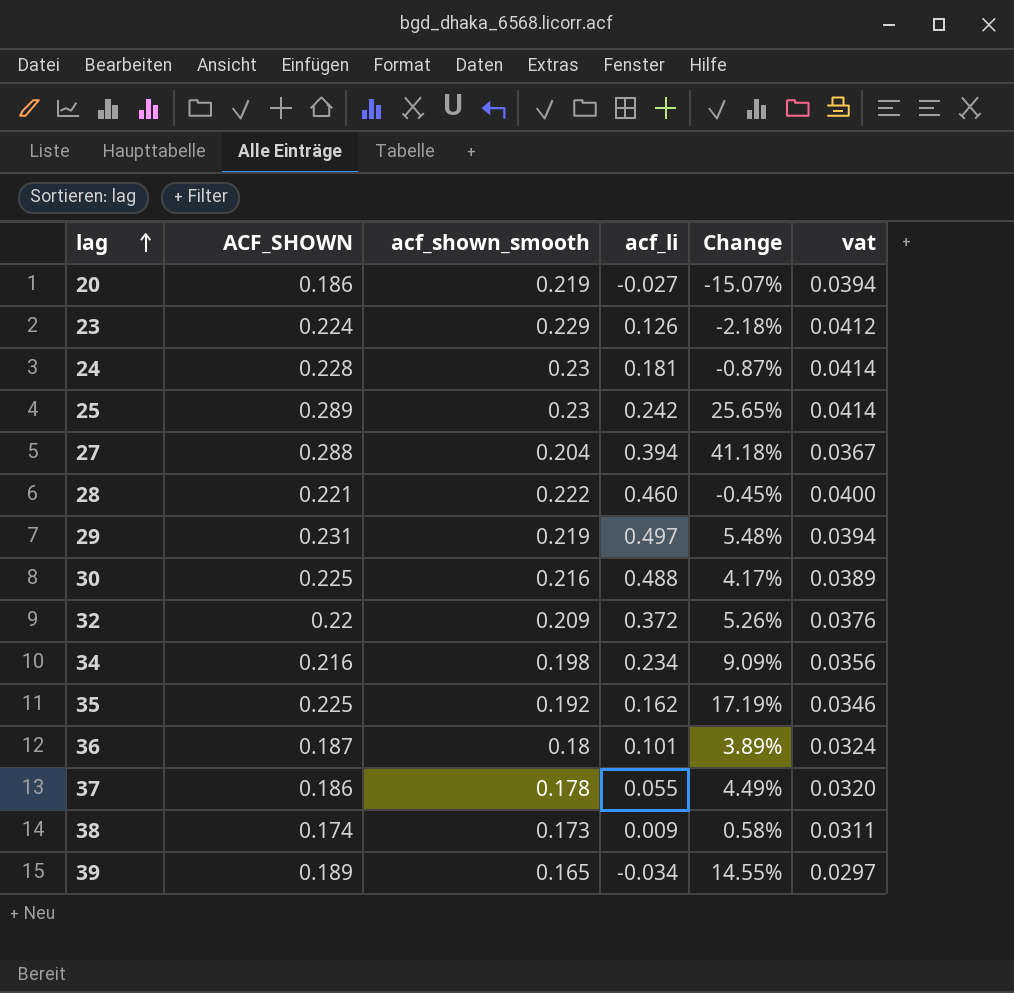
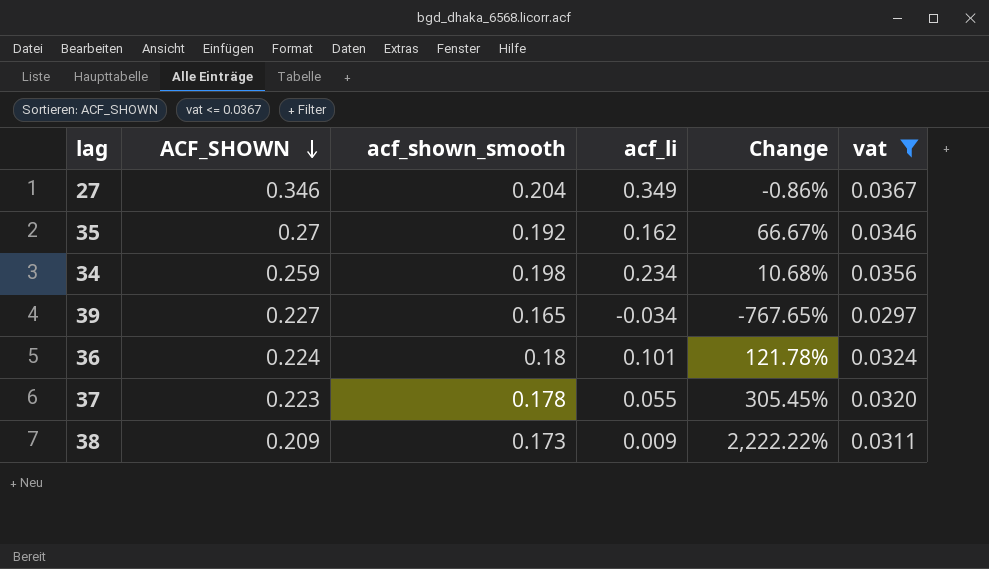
filter: none -> vat <= 0.0367
row order: lag ascending -> ACF_SHOWN descending
column Change | formula: ([ACF_SHOWN] - [acf_shown_smooth]) / [acf_shown_smooth] -> ([ACF_SHOWN] - [acf_li]) / [acf_li]
27 | ACF_SHOWN: 0.288 -> 0.346
27 | acf_li: 0.394 -> 0.349
35 | ACF_SHOWN: 0.225 -> 0.27
34 | ACF_SHOWN: 0.216 -> 0.259
39 | ACF_SHOWN: 0.189 -> 0.227
36 | ACF_SHOWN: 0.187 -> 0.224
37 | ACF_SHOWN: 0.186 -> 0.223
38 | ACF_SHOWN: 0.174 -> 0.209

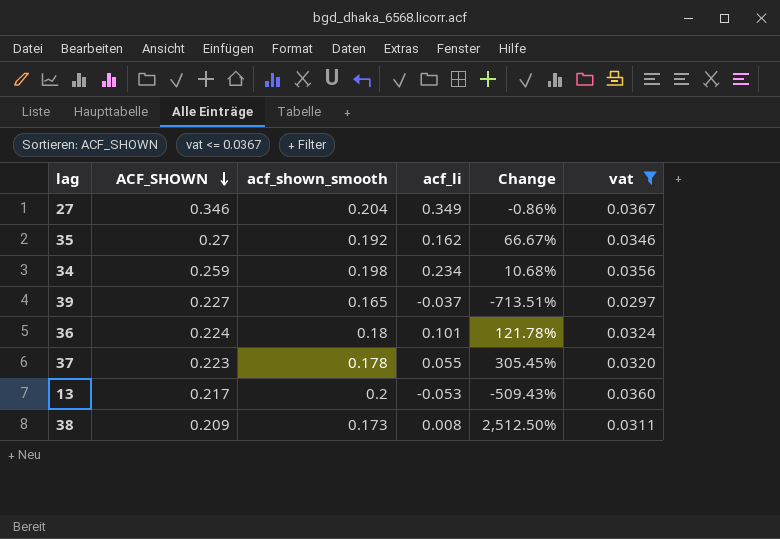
39 | acf_li: -0.034 -> -0.037
39 | Change: -767.65% -> -713.51%
row 13: none -> 0.217 | 0.2 | -0.053 | -509.43% | 0.0360
38 | acf_li: 0.009 -> 0.008
38 | Change: 2,222.22% -> 2,512.50%

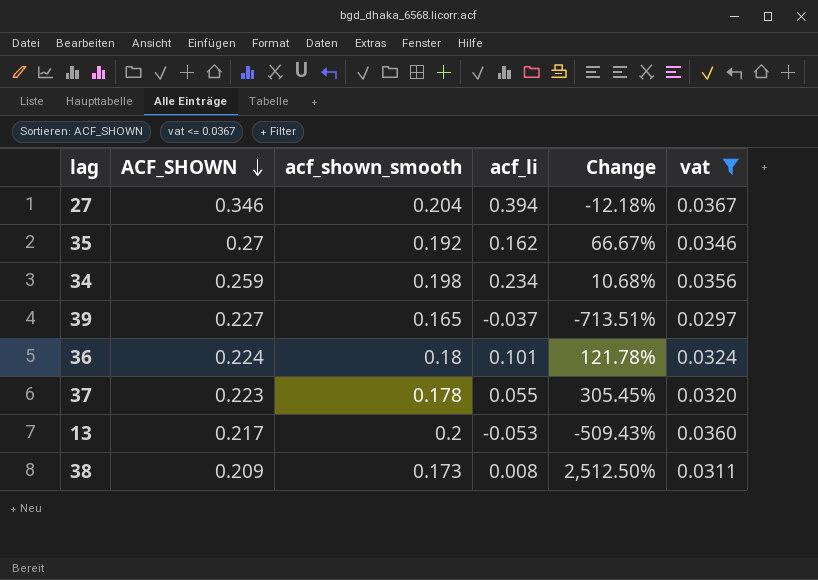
27 | acf_li: 0.349 -> 0.394
27 | Change: -0.86% -> -12.18%

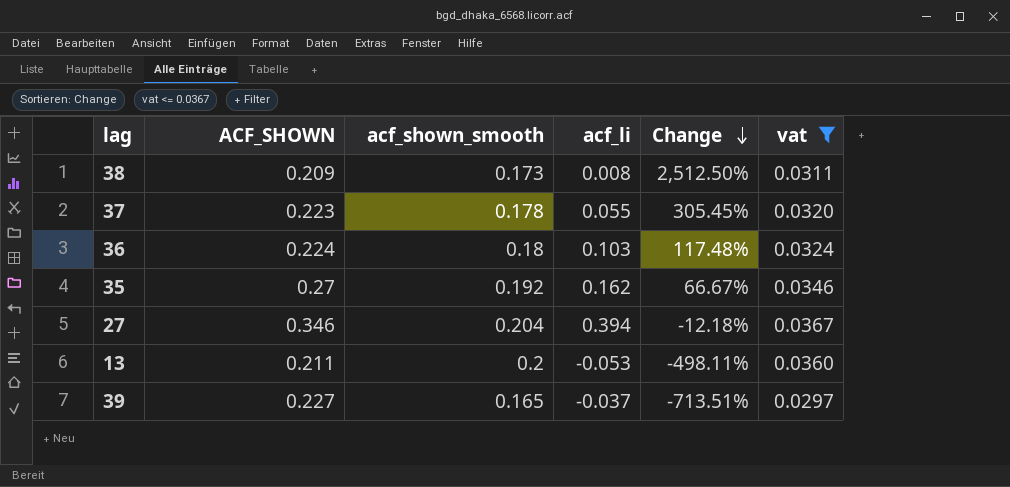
row order: ACF_SHOWN descending -> Change descending
row 34: 0.259 | 0.198 | 0.234 | 10.68% | 0.0356 -> none
36 | acf_li: 0.101 -> 0.103
36 | Change: 121.78% -> 117.48%
13 | ACF_SHOWN: 0.217 -> 0.211
13 | Change: -509.43% -> -498.11%

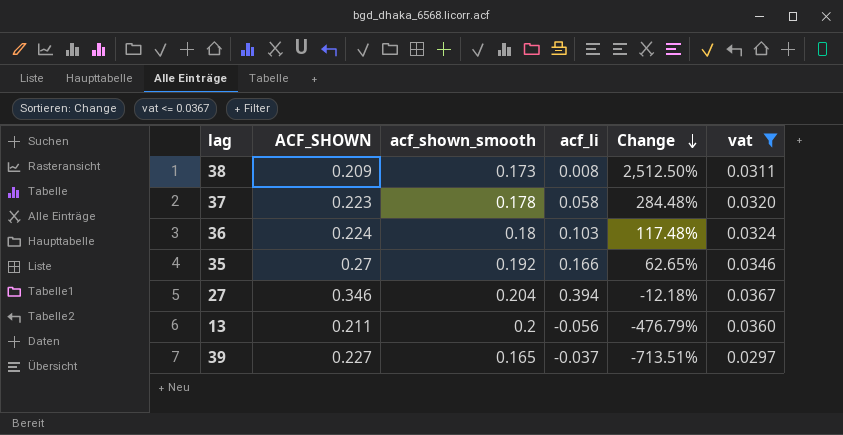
37 | acf_li: 0.055 -> 0.058
37 | Change: 305.45% -> 284.48%
35 | acf_li: 0.162 -> 0.166
35 | Change: 66.67% -> 62.65%
13 | acf_li: -0.053 -> -0.056
13 | Change: -498.11% -> -476.79%

